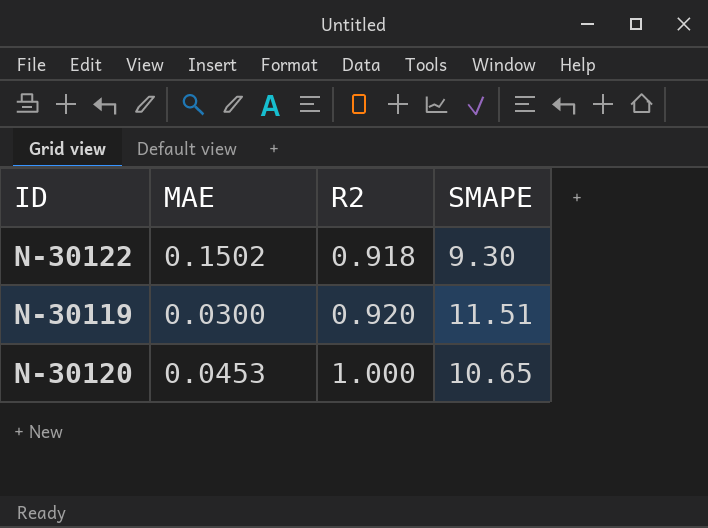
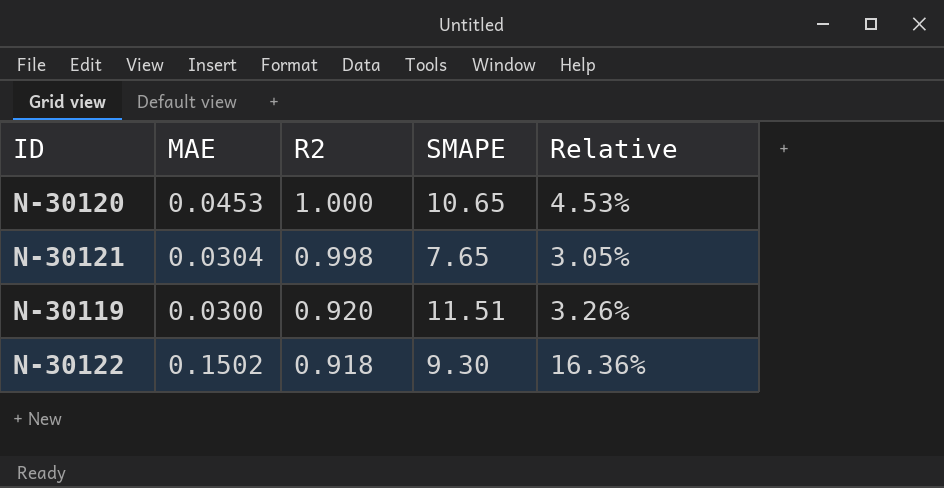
row order: R2 ascending -> R2 descending
column Relative | formula: none -> [MAE] / [R2]
row N-30121: none -> 0.0304 | 0.998 | 7.65 | 3.05%

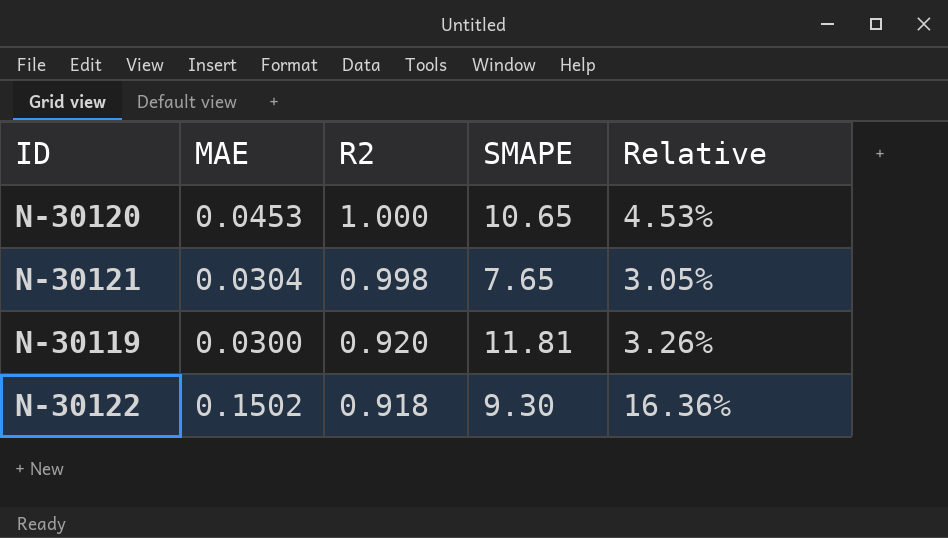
N-30119 | SMAPE: 11.51 -> 11.81

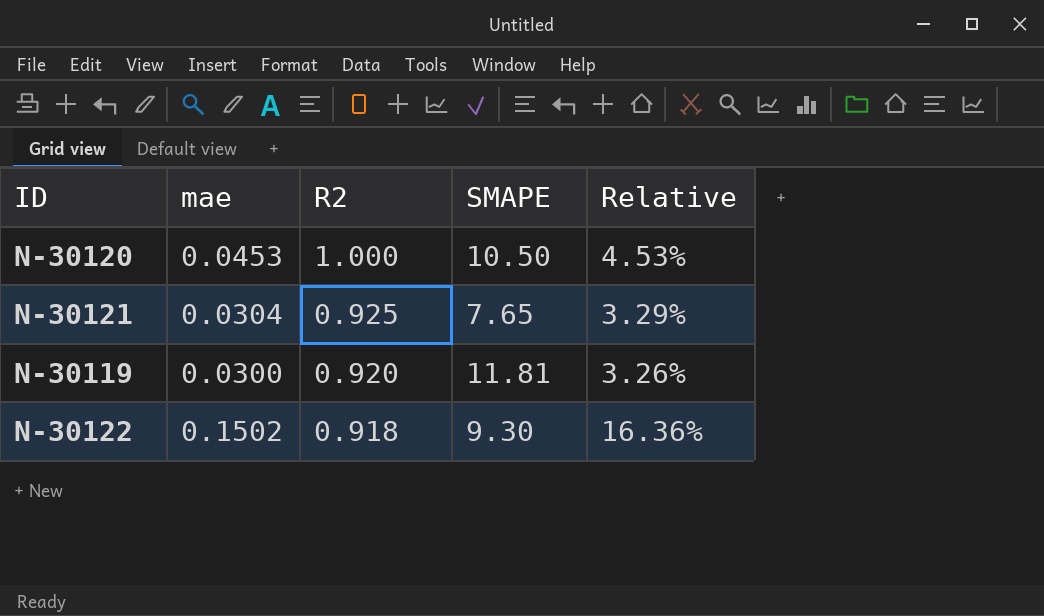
column name: MAE -> mae
N-30120 | SMAPE: 10.65 -> 10.50
N-30121 | R2: 0.998 -> 0.925
N-30121 | Relative: 3.05% -> 3.29%

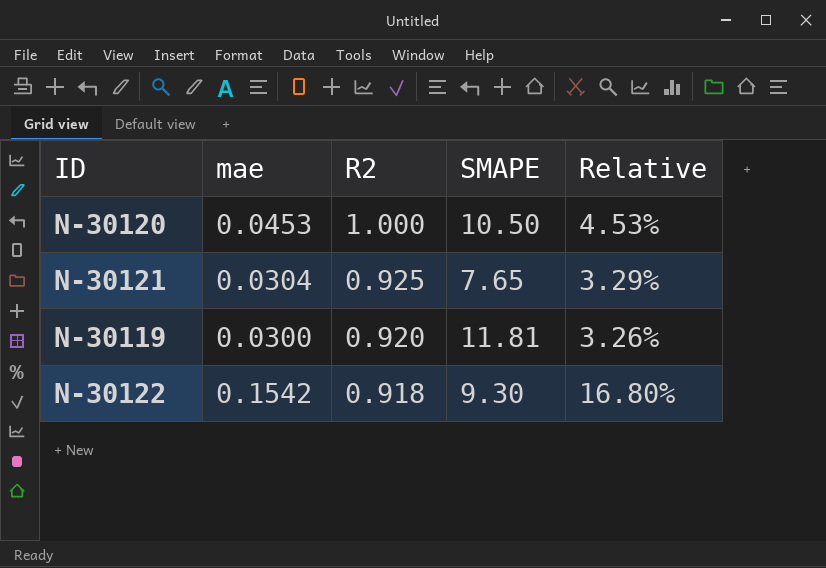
N-30122 | mae: 0.1502 -> 0.1542
N-30122 | Relative: 16.36% -> 16.80%

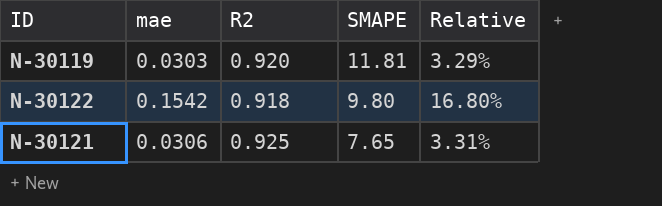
row order: R2 descending -> SMAPE descending
row N-30120: 0.0453 | 1.000 | 10.50 | 4.53% -> none
N-30119 | mae: 0.0300 -> 0.0303
N-30119 | Relative: 3.26% -> 3.29%
N-30122 | SMAPE: 9.30 -> 9.80
N-30121 | mae: 0.0304 -> 0.0306
N-30121 | Relative: 3.29% -> 3.31%

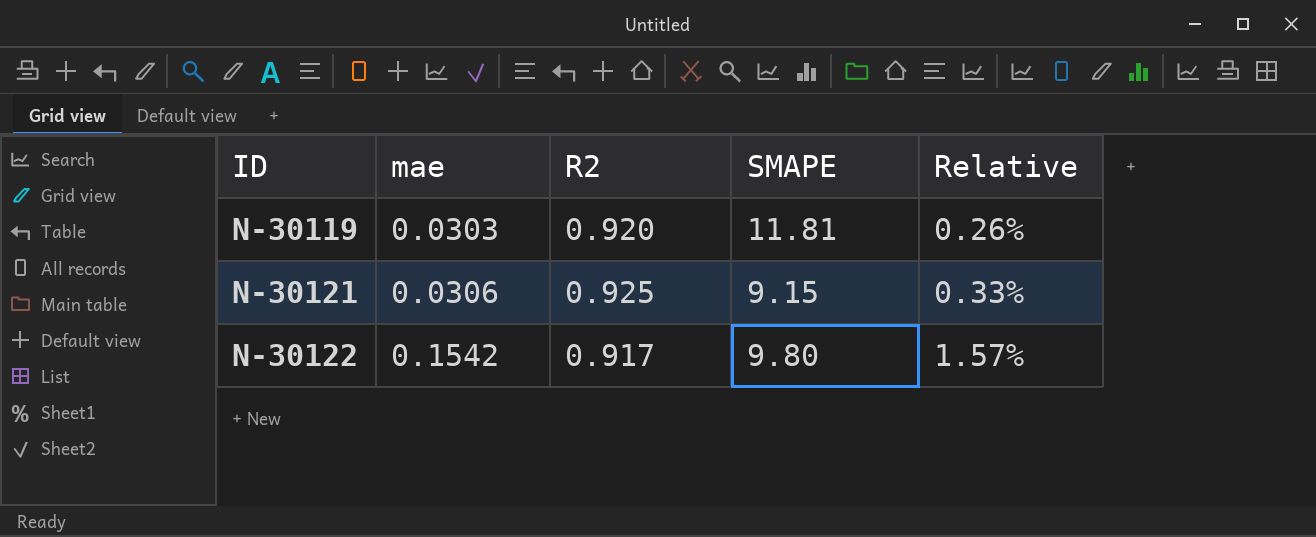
row order: SMAPE descending -> ID ascending
column Relative | formula: [mae] / [R2] -> [mae] / [SMAPE]
N-30121 | SMAPE: 7.65 -> 9.15
N-30122 | R2: 0.918 -> 0.917

